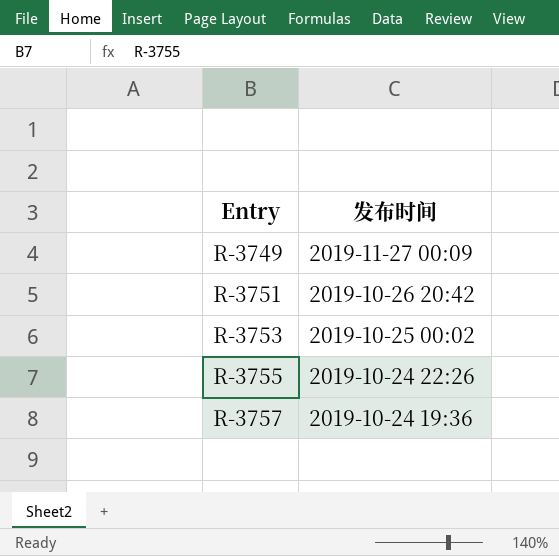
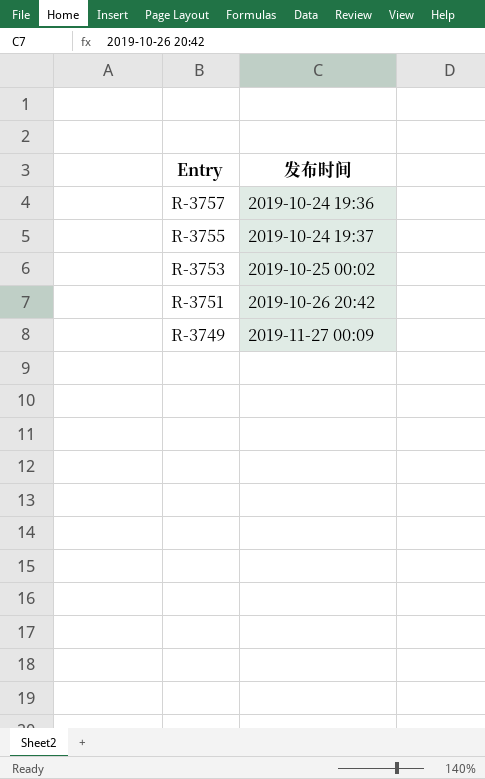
row order: Entry ascending -> Entry descending
R-3755 | 发布时间: 2019-10-24 22:26 -> 2019-10-24 19:37

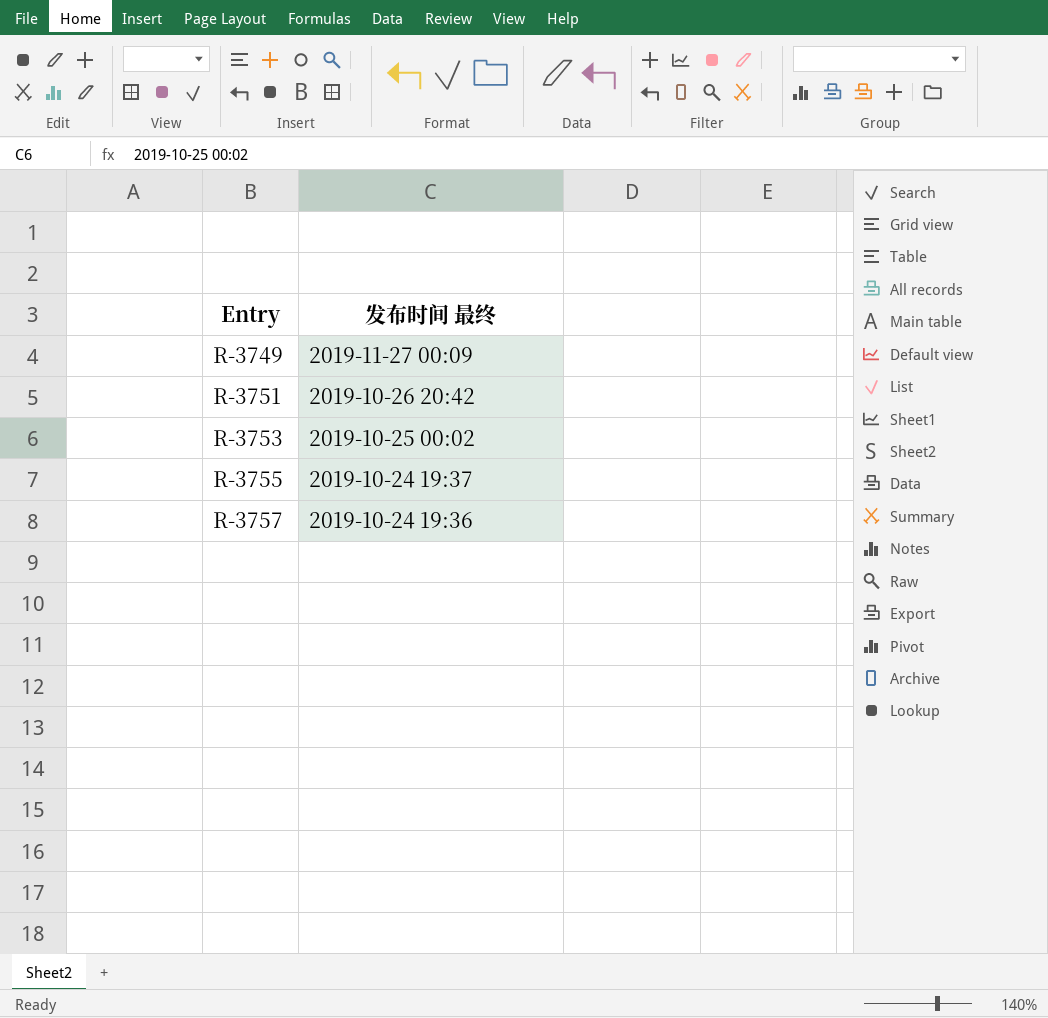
row order: Entry descending -> Entry ascending
column name: 发布时间 -> 发布时间 最终

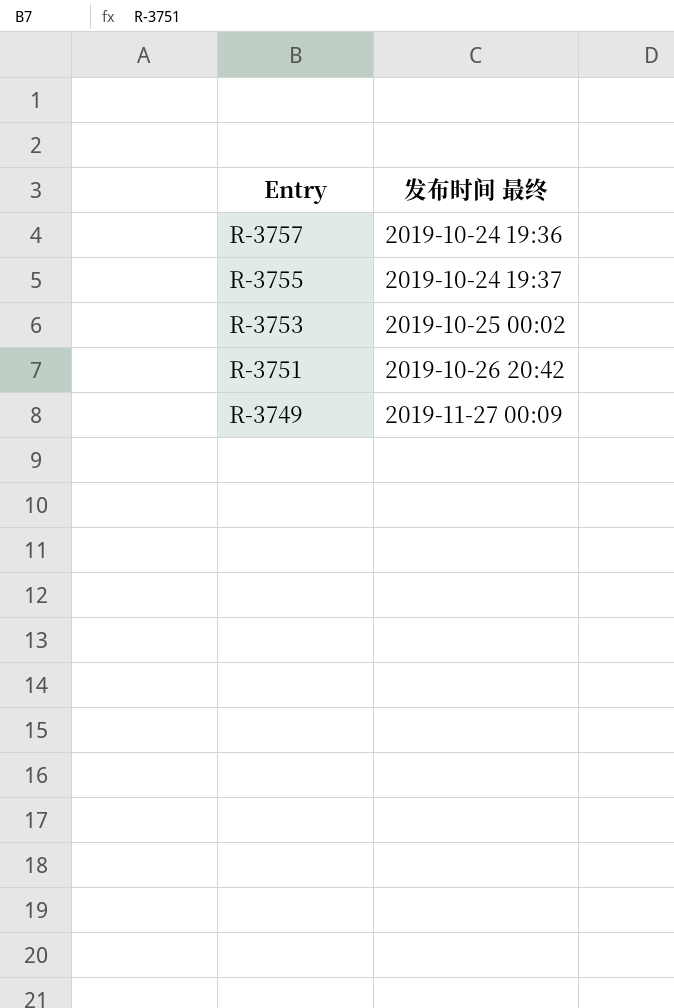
row order: Entry ascending -> Entry descending

